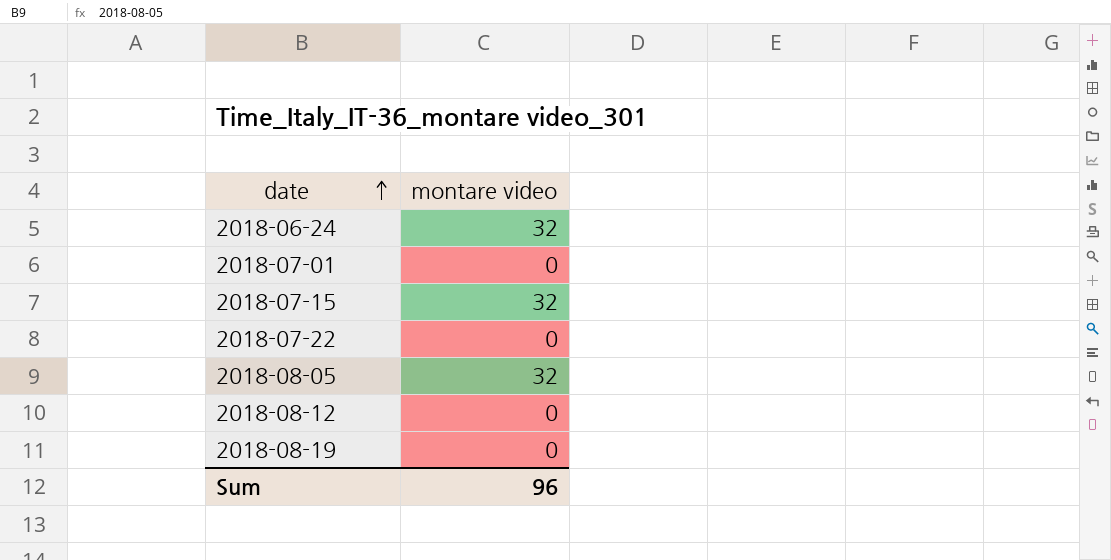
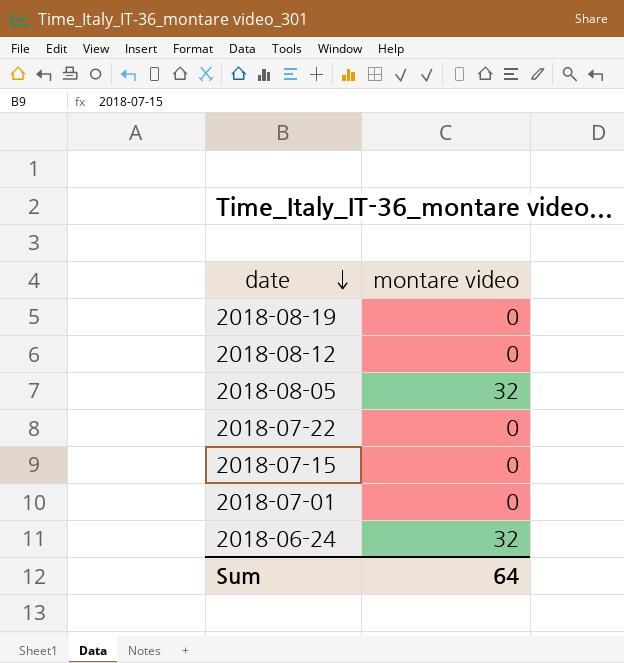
row order: date ascending -> date descending
2018-07-15 | montare video: 32 -> 0
Sum | montare video: 96 -> 64

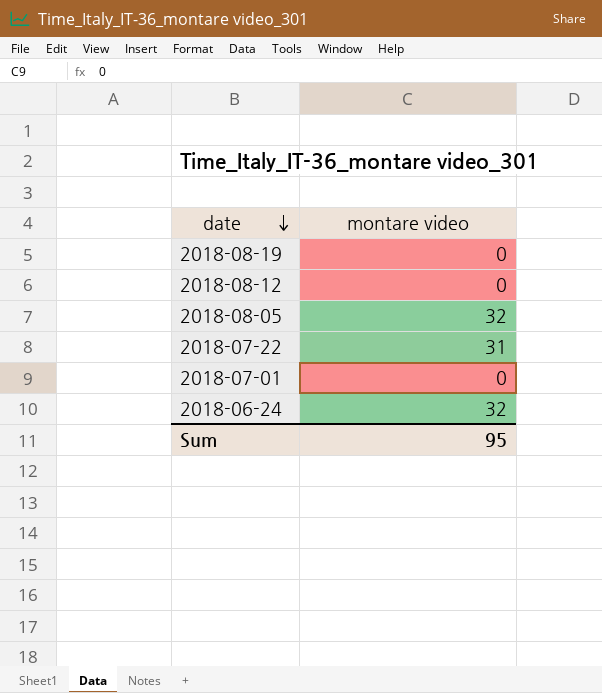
row 2018-07-15: 0 -> none
2018-07-22 | montare video: 0 -> 31
Sum | montare video: 64 -> 95

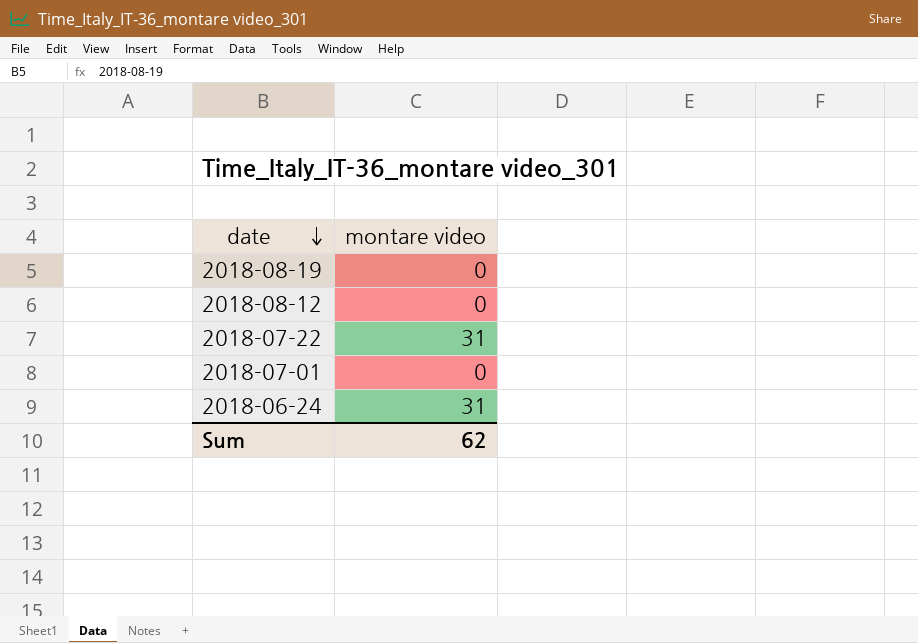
row 2018-08-05: 32 -> none
2018-06-24 | montare video: 32 -> 31
Sum | montare video: 95 -> 62

